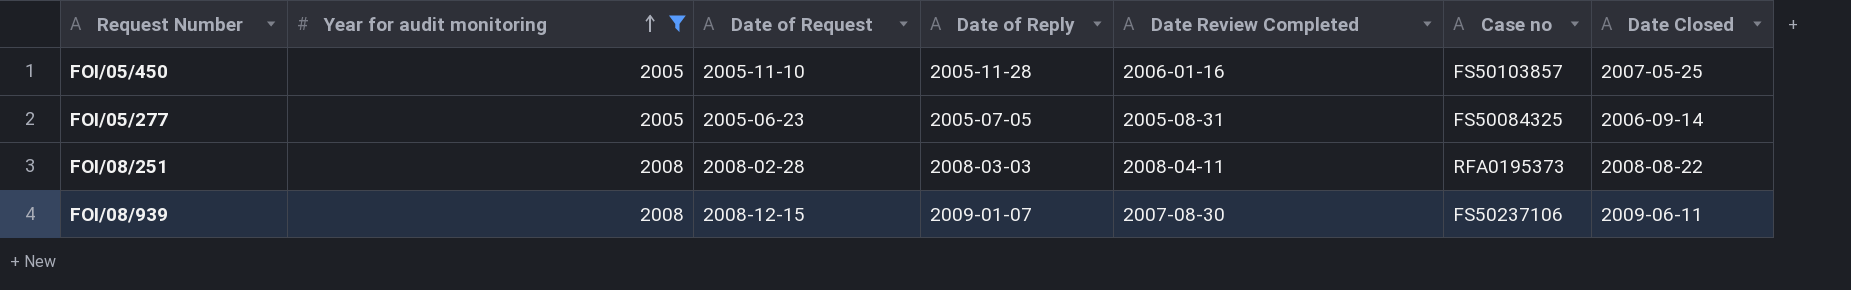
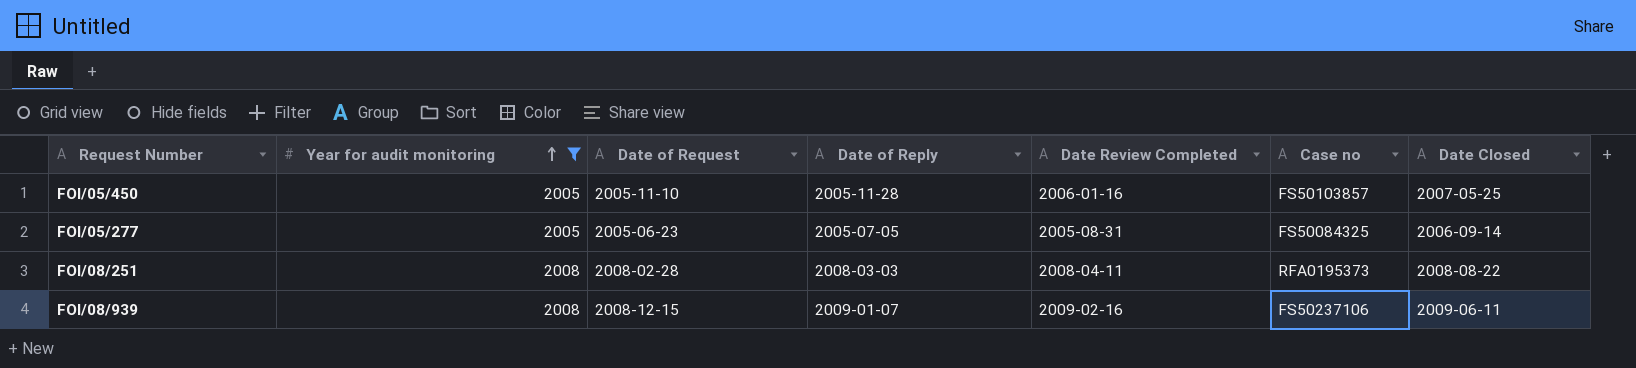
FOI/08/939 | Date Review Completed: 2007-08-30 -> 2009-02-16

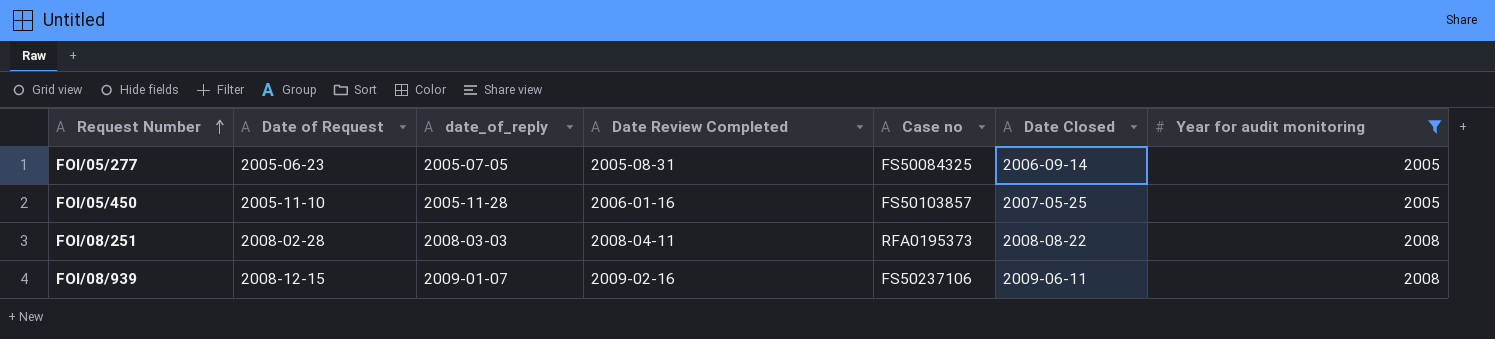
row order: Year for audit monitoring ascending -> Request Number ascending
column name: Date of Reply -> date_of_reply
column Year for audit monitoring | position: 2 -> 7

